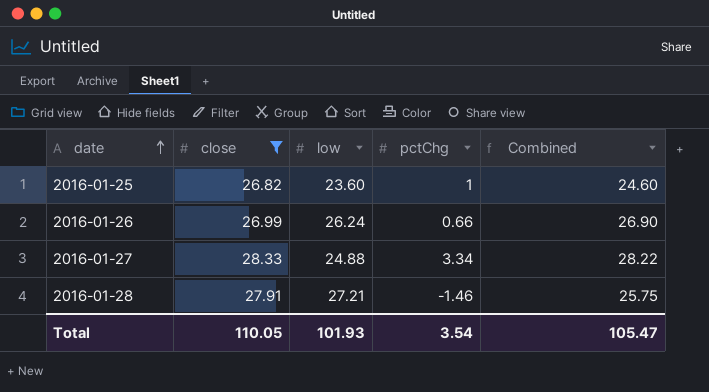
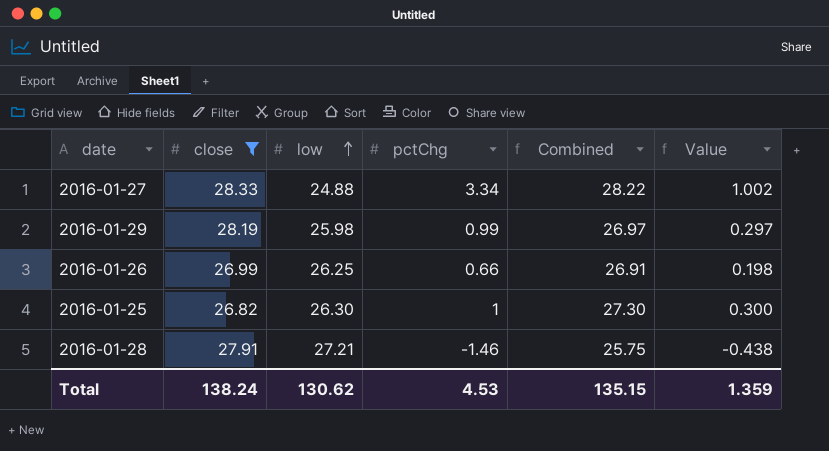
row order: date ascending -> low ascending
column Value | formula: none -> [pctChg] * 0.3
row 2016-01-29: none -> 28.19 | 25.98 | 0.99 | 26.97 | 0.297
2016-01-26 | low: 26.24 -> 26.25
2016-01-26 | Combined: 26.90 -> 26.91
2016-01-25 | low: 23.60 -> 26.30
2016-01-25 | Combined: 24.60 -> 27.30
Total | close: 110.05 -> 138.24
Total | low: 101.93 -> 130.62
Total | pctChg: 3.54 -> 4.53
Total | Combined: 105.47 -> 135.15

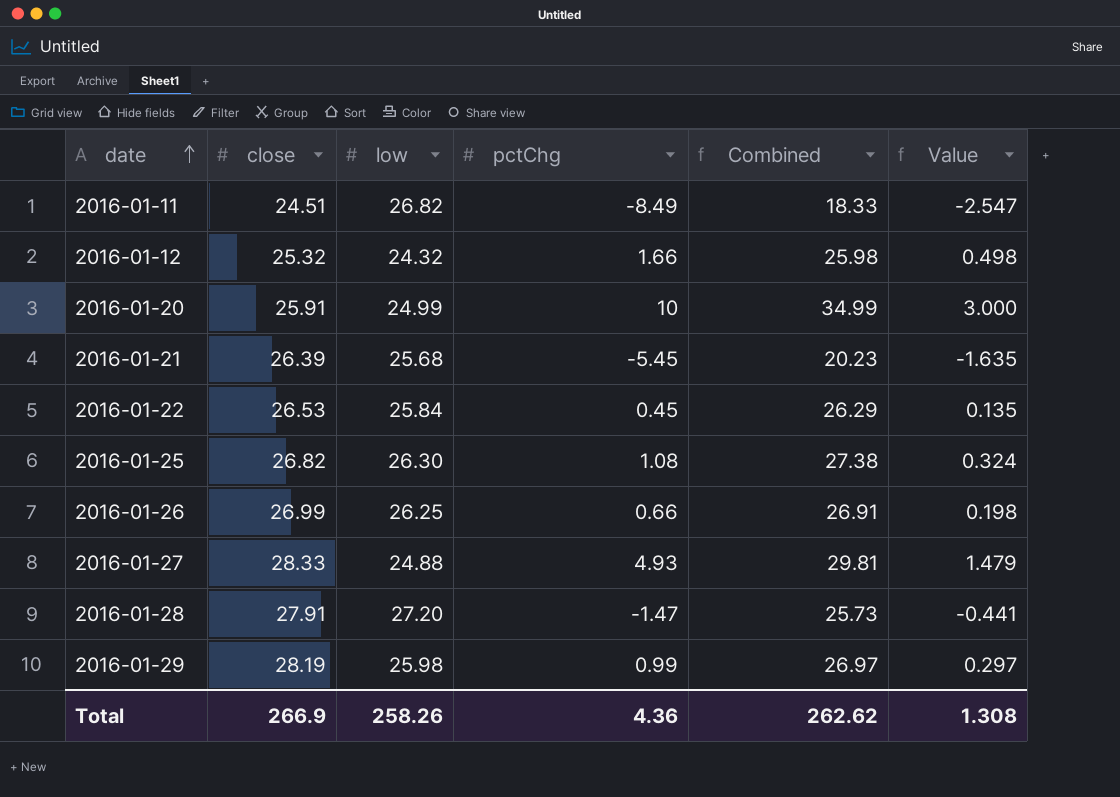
filter: close >= 26.82 -> none
row order: low ascending -> date ascending
2016-01-25 | pctChg: 1 -> 1.08
2016-01-25 | Combined: 27.30 -> 27.38
2016-01-25 | Value: 0.300 -> 0.324
2016-01-27 | pctChg: 3.34 -> 4.93
2016-01-27 | Combined: 28.22 -> 29.81
2016-01-27 | Value: 1.002 -> 1.479
2016-01-28 | low: 27.21 -> 27.20
2016-01-28 | pctChg: -1.46 -> -1.47
2016-01-28 | Combined: 25.75 -> 25.73
2016-01-28 | Value: -0.438 -> -0.441
Total | close: 138.24 -> 266.9
Total | low: 130.62 -> 258.26
Total | pctChg: 4.53 -> 4.36
Total | Combined: 135.15 -> 262.62
Total | Value: 1.359 -> 1.308

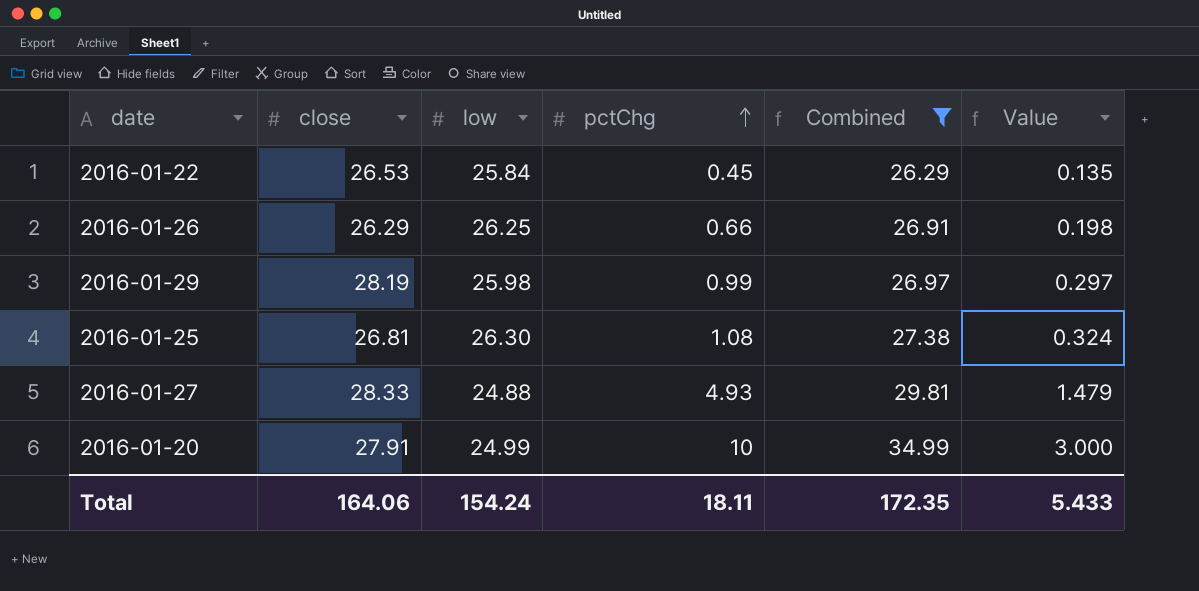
filter: none -> Combined >= 26.29
row order: date ascending -> pctChg ascending
2016-01-26 | close: 26.99 -> 26.29
2016-01-25 | close: 26.82 -> 26.81
2016-01-20 | close: 25.91 -> 27.91
Total | close: 266.9 -> 164.06
Total | low: 258.26 -> 154.24
Total | pctChg: 4.36 -> 18.11
Total | Combined: 262.62 -> 172.35
Total | Value: 1.308 -> 5.433

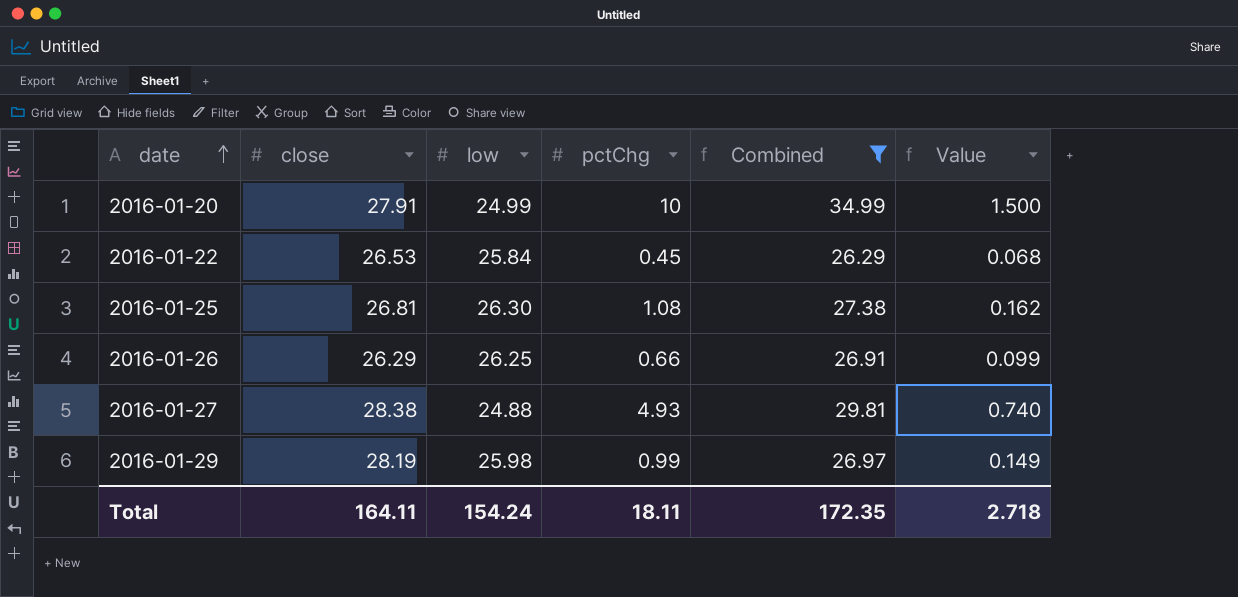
row order: pctChg ascending -> date ascending
column Value | formula: [pctChg] * 0.3 -> [pctChg] * 0.15
2016-01-27 | close: 28.33 -> 28.38
Total | close: 164.06 -> 164.11
Total | Value: 5.433 -> 2.718

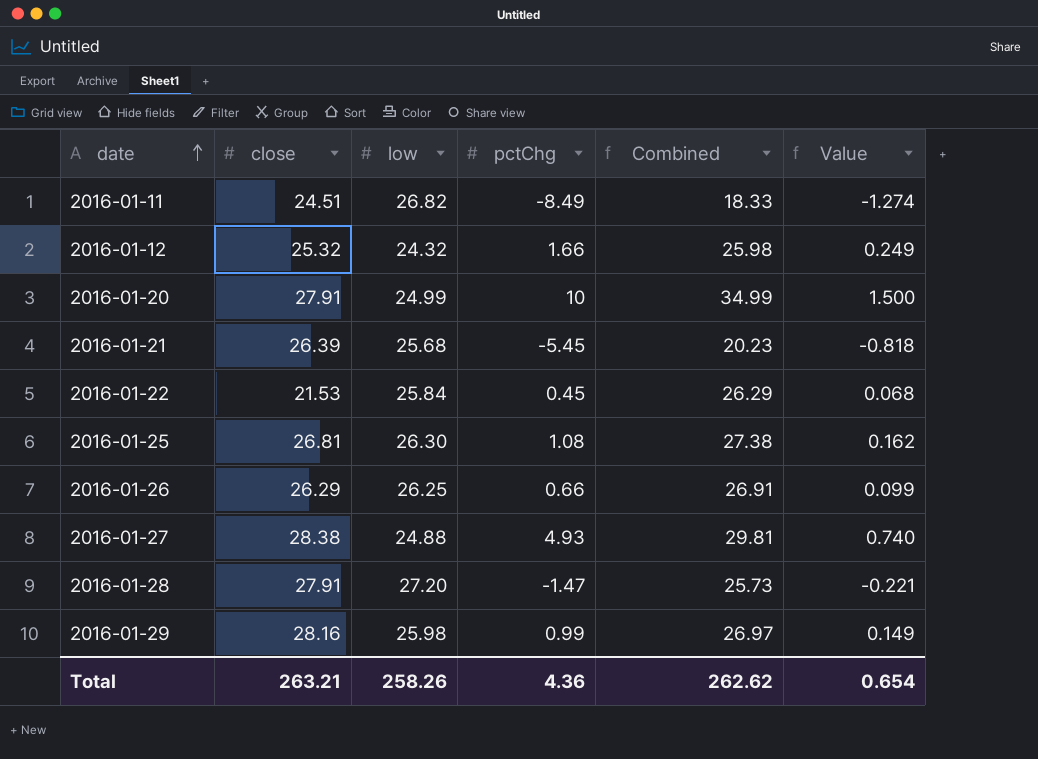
filter: Combined >= 26.29 -> none
2016-01-22 | close: 26.53 -> 21.53
2016-01-29 | close: 28.19 -> 28.16
Total | close: 164.11 -> 263.21
Total | low: 154.24 -> 258.26
Total | pctChg: 18.11 -> 4.36
Total | Combined: 172.35 -> 262.62
Total | Value: 2.718 -> 0.654

